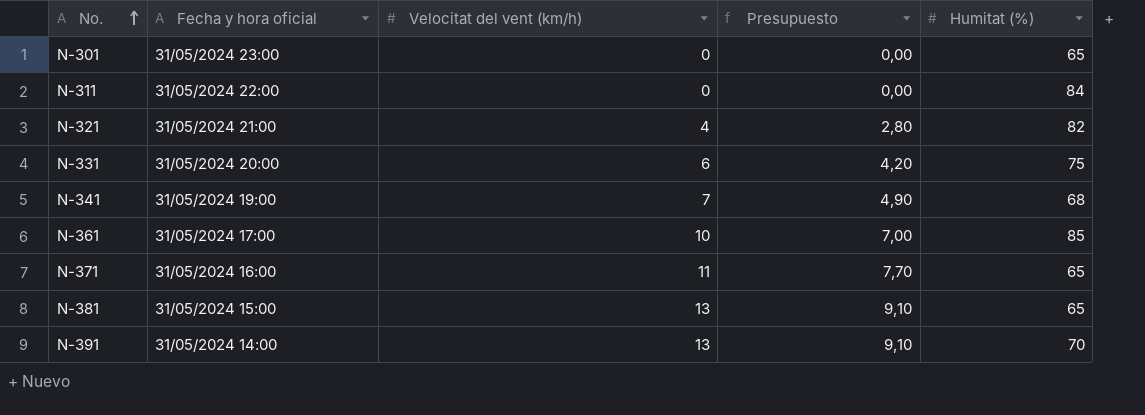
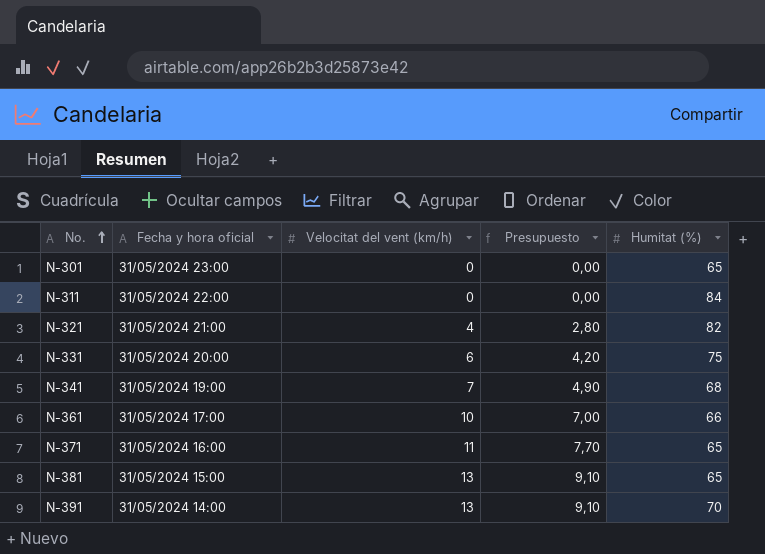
N-361 | Humitat (%): 85 -> 66

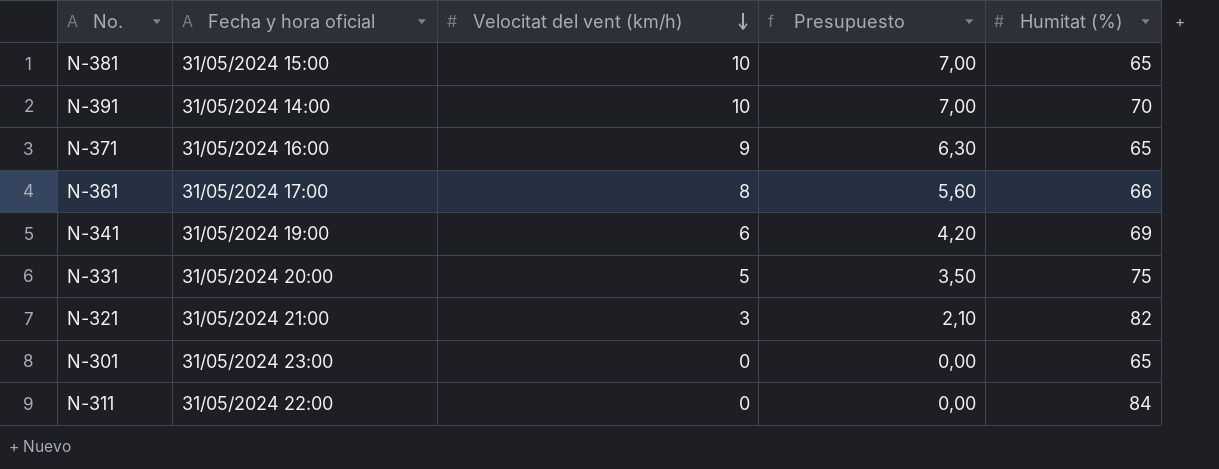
row order: No. ascending -> Velocitat del vent (km/h) descending
N-381 | Velocitat del vent (km/h): 13 -> 10
N-381 | Presupuesto: 9,10 -> 7,00
N-391 | Velocitat del vent (km/h): 13 -> 10
N-391 | Presupuesto: 9,10 -> 7,00
N-371 | Velocitat del vent (km/h): 11 -> 9
N-371 | Presupuesto: 7,70 -> 6,30
N-361 | Velocitat del vent (km/h): 10 -> 8
N-361 | Presupuesto: 7,00 -> 5,60
N-341 | Velocitat del vent (km/h): 7 -> 6
N-341 | Presupuesto: 4,90 -> 4,20
N-341 | Humitat (%): 68 -> 69
N-331 | Velocitat del vent (km/h): 6 -> 5
N-331 | Presupuesto: 4,20 -> 3,50
N-321 | Velocitat del vent (km/h): 4 -> 3
N-321 | Presupuesto: 2,80 -> 2,10

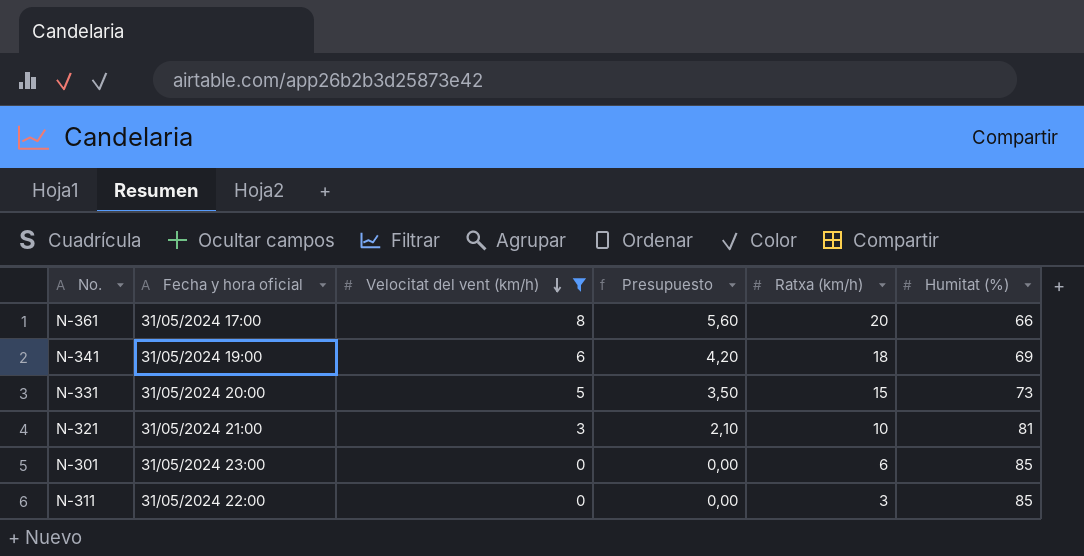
filter: none -> Velocitat del vent (km/h) <= 8
column Ratxa (km/h) | position: none -> 5
N-331 | Humitat (%): 75 -> 73
N-321 | Humitat (%): 82 -> 81
N-301 | Humitat (%): 65 -> 85
N-311 | Humitat (%): 84 -> 85

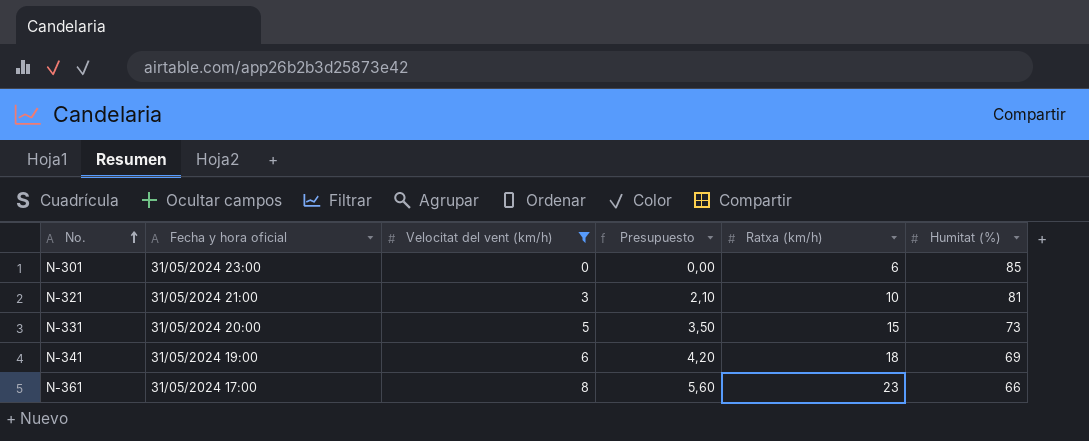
row order: Velocitat del vent (km/h) descending -> No. ascending
row N-311: 31/05/2024 22:00 | 0 | 0,00 | 3 | 85 -> none
N-361 | Ratxa (km/h): 20 -> 23

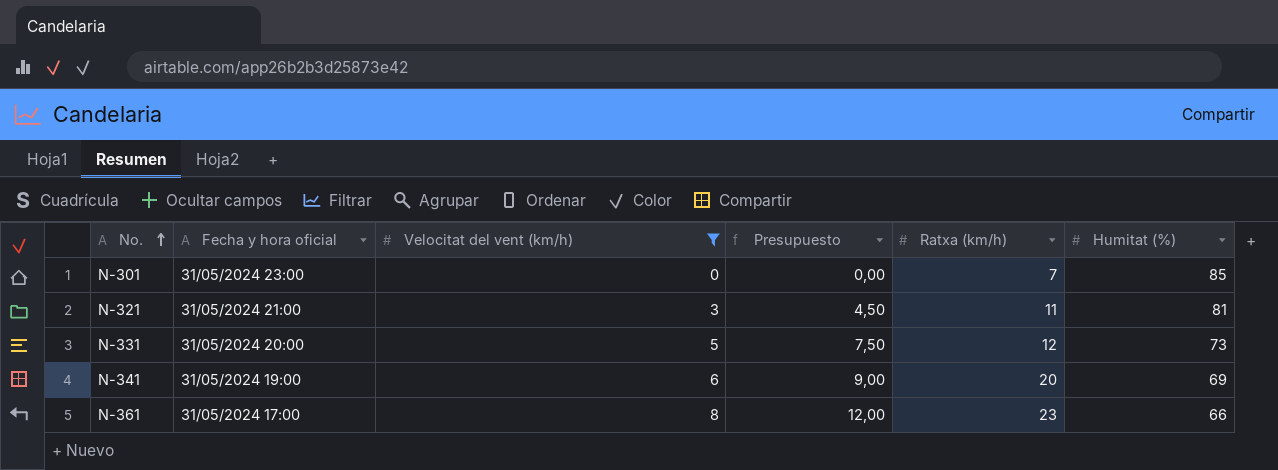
column Presupuesto | formula: [Velocitat del vent (km/h)] * 0,7 -> [Velocitat del vent (km/h)] * 1,5
N-301 | Ratxa (km/h): 6 -> 7
N-321 | Ratxa (km/h): 10 -> 11
N-331 | Ratxa (km/h): 15 -> 12
N-341 | Ratxa (km/h): 18 -> 20

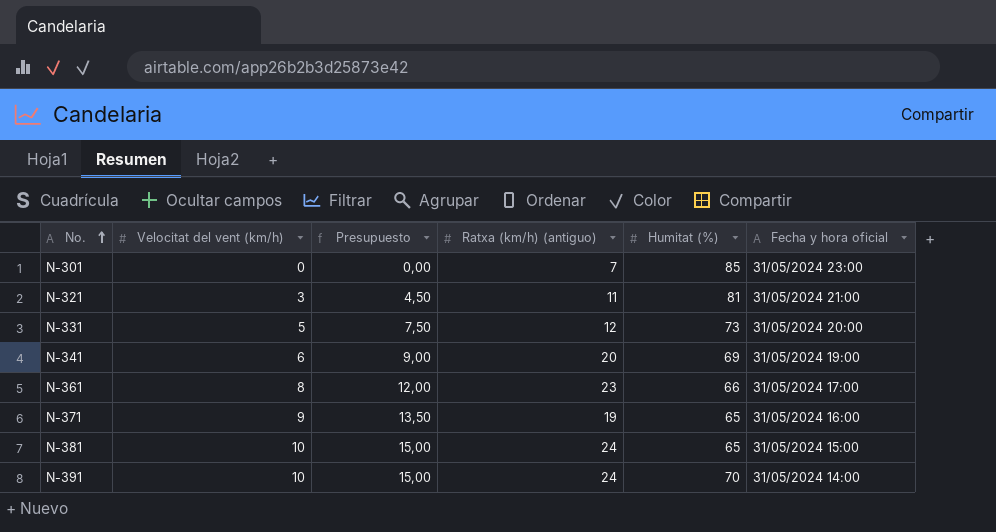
filter: Velocitat del vent (km/h) <= 8 -> none
column name: Ratxa (km/h) -> Ratxa (km/h) (antiguo)
column Fecha y hora oficial | position: 2 -> 6

